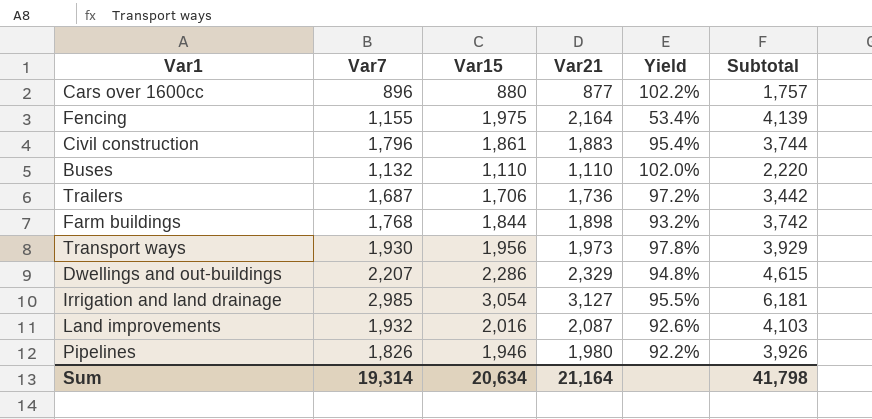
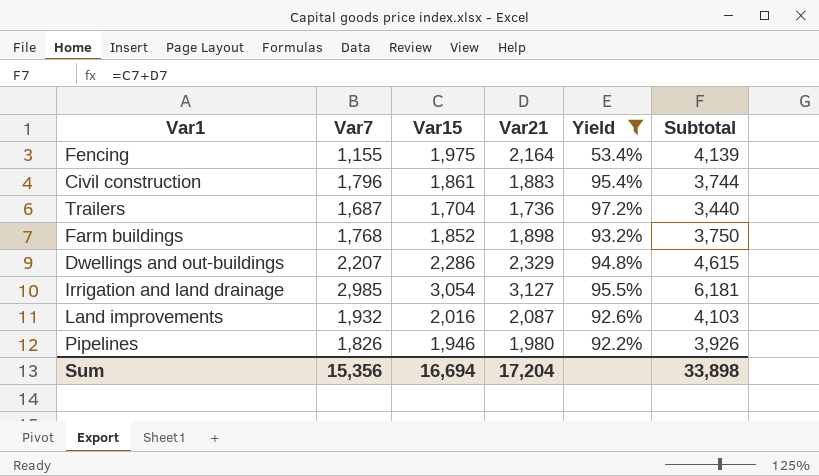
filter: none -> Yield <= 97.2%
Trailers | Var15: 1,706 -> 1,704
Trailers | Subtotal: 3,442 -> 3,440
Farm buildings | Var15: 1,844 -> 1,852
Farm buildings | Subtotal: 3,742 -> 3,750
Sum | Var7: 19,314 -> 15,356
Sum | Var15: 20,634 -> 16,694
Sum | Var21: 21,164 -> 17,204
Sum | Subtotal: 41,798 -> 33,898

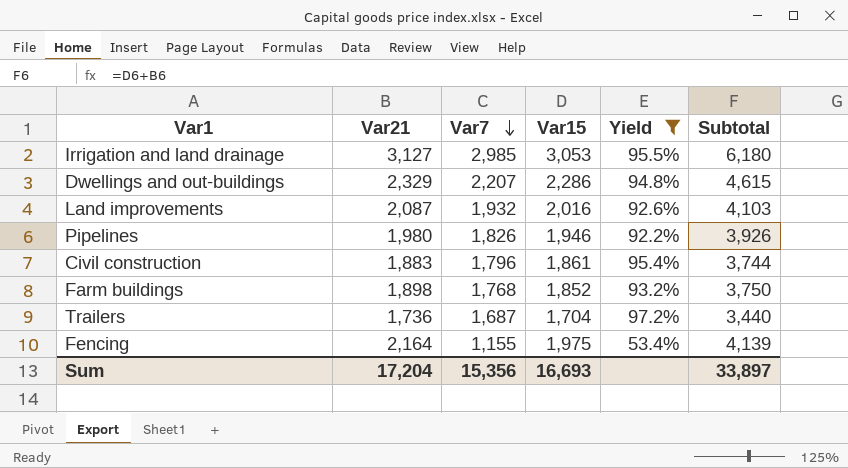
row order: none -> Var7 descending
column Var21 | position: 4 -> 2
Irrigation and land drainage | Var15: 3,054 -> 3,053
Irrigation and land drainage | Subtotal: 6,181 -> 6,180
Sum | Var15: 16,694 -> 16,693
Sum | Subtotal: 33,898 -> 33,897

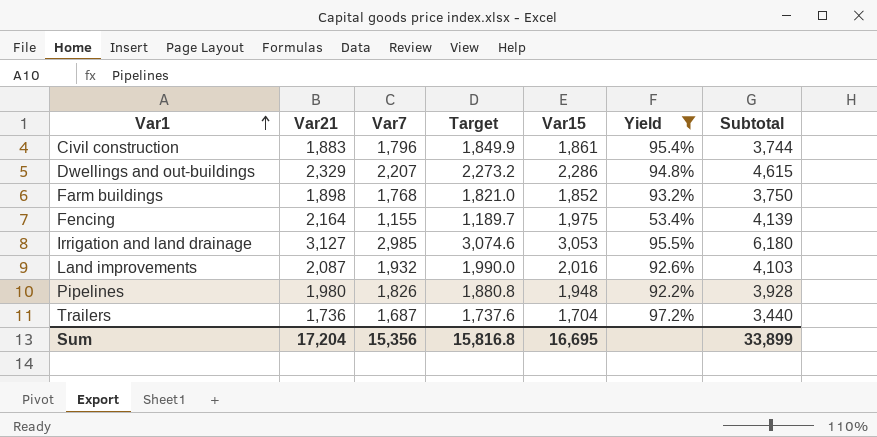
row order: Var7 descending -> Var1 ascending
column Target | formula: none -> [Var7] * 1.03
Pipelines | Var15: 1,946 -> 1,948
Pipelines | Subtotal: 3,926 -> 3,928
Sum | Var15: 16,693 -> 16,695
Sum | Subtotal: 33,897 -> 33,899

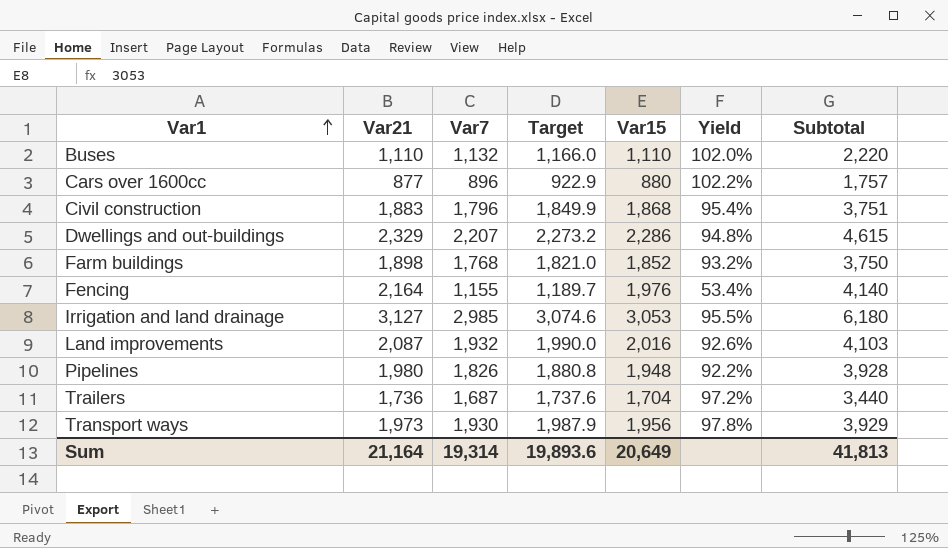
filter: Yield <= 97.2% -> none
Civil construction | Var15: 1,861 -> 1,868
Civil construction | Subtotal: 3,744 -> 3,751
Fencing | Var15: 1,975 -> 1,976
Fencing | Subtotal: 4,139 -> 4,140
Sum | Var21: 17,204 -> 21,164
Sum | Var7: 15,356 -> 19,314
Sum | Target: 15,816.8 -> 19,893.6
Sum | Var15: 16,695 -> 20,649
Sum | Subtotal: 33,899 -> 41,813

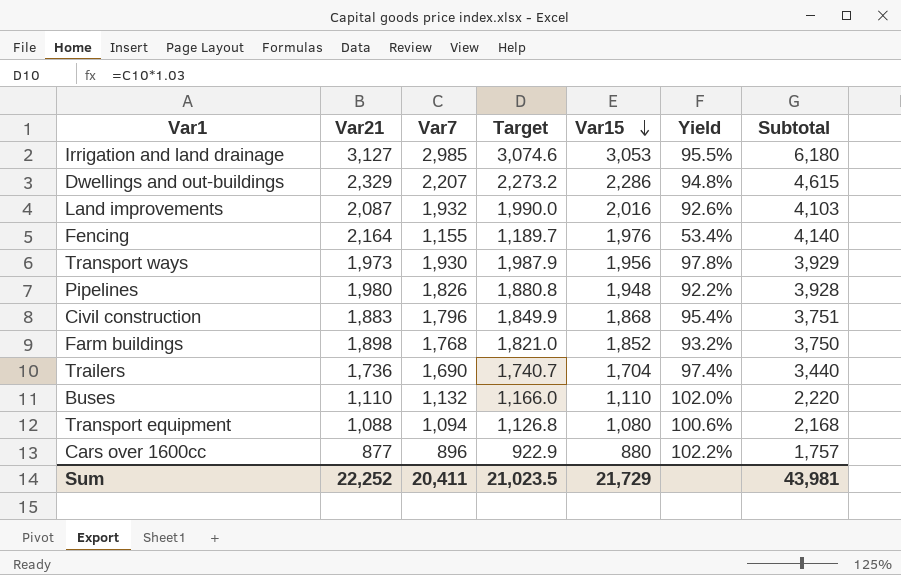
row order: Var1 ascending -> Var15 descending
Trailers | Var7: 1,687 -> 1,690
Trailers | Target: 1,737.6 -> 1,740.7
Trailers | Yield: 97.2% -> 97.4%
row Transport equipment: none -> 1,088 | 1,094 | 1,126.8 | 1,080 | 100.6% | 2,168
Sum | Var21: 21,164 -> 22,252
Sum | Var7: 19,314 -> 20,411
Sum | Target: 19,893.6 -> 21,023.5
Sum | Var15: 20,649 -> 21,729
Sum | Subtotal: 41,813 -> 43,981

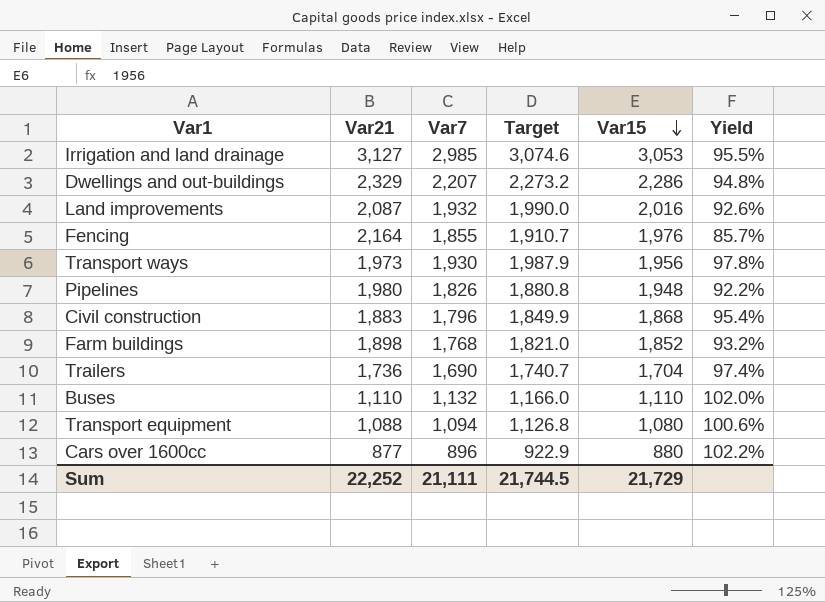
column Subtotal | formula: [Var21] + [Var15] -> none
Fencing | Var7: 1,155 -> 1,855
Fencing | Target: 1,189.7 -> 1,910.7
Fencing | Yield: 53.4% -> 85.7%
Sum | Var7: 20,411 -> 21,111
Sum | Target: 21,023.5 -> 21,744.5

